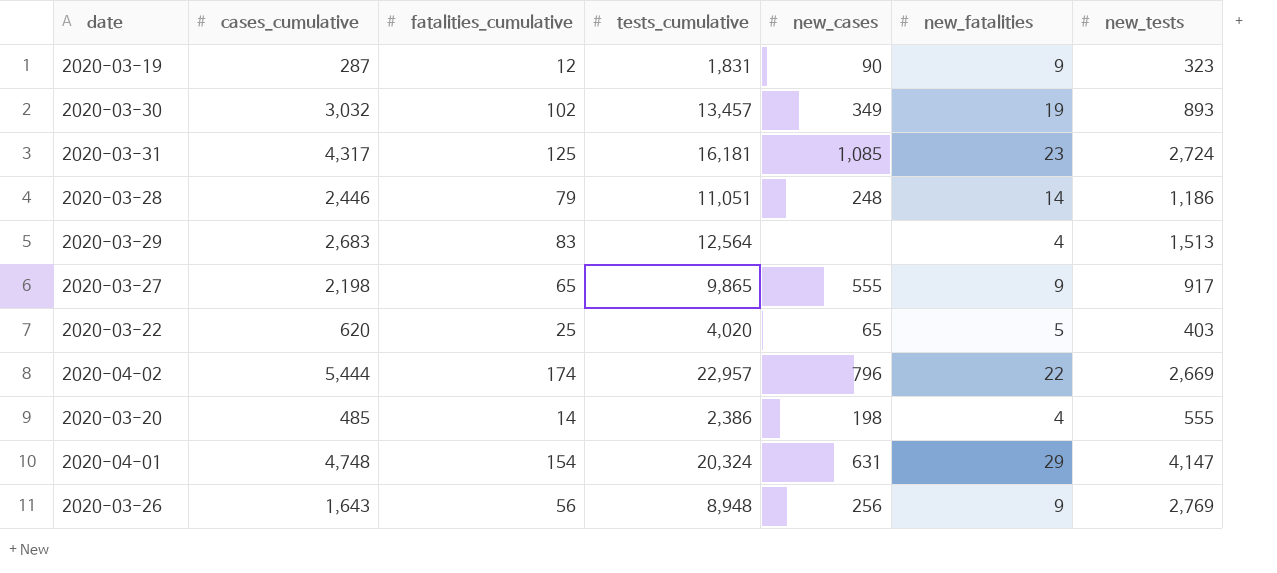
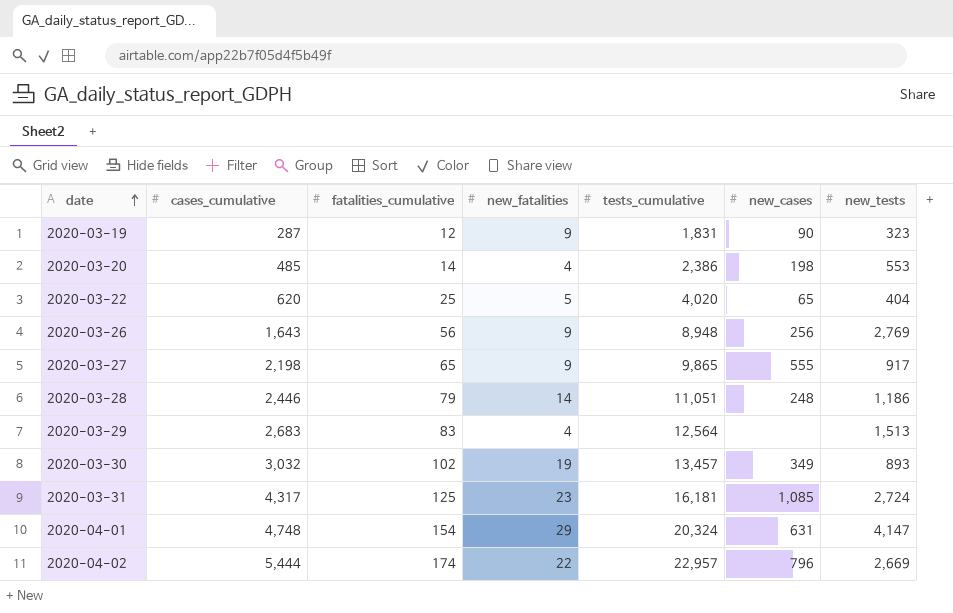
row order: none -> date ascending
column new_fatalities | position: 6 -> 4
2020-03-20 | new_tests: 555 -> 553
2020-03-22 | new_tests: 403 -> 404

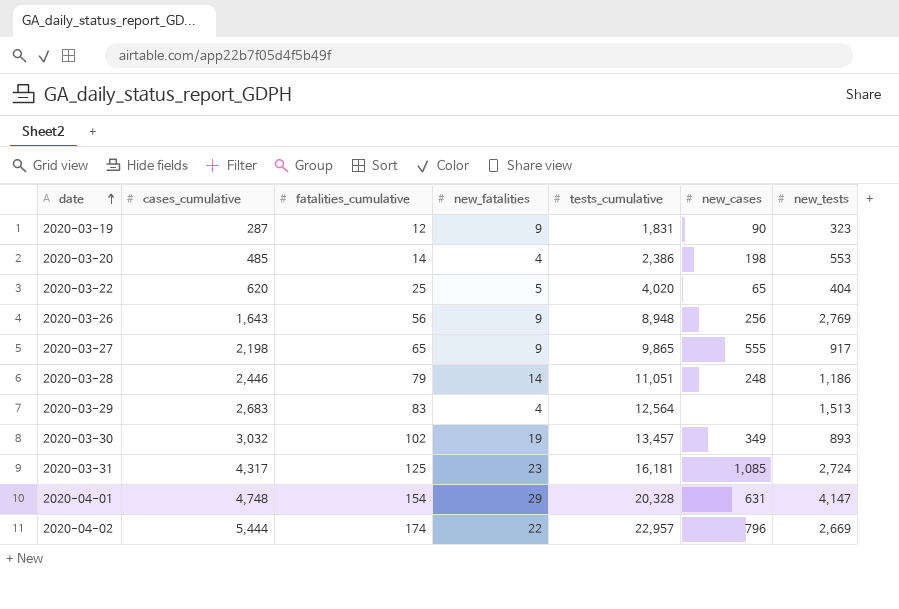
2020-04-01 | tests_cumulative: 20,324 -> 20,328

